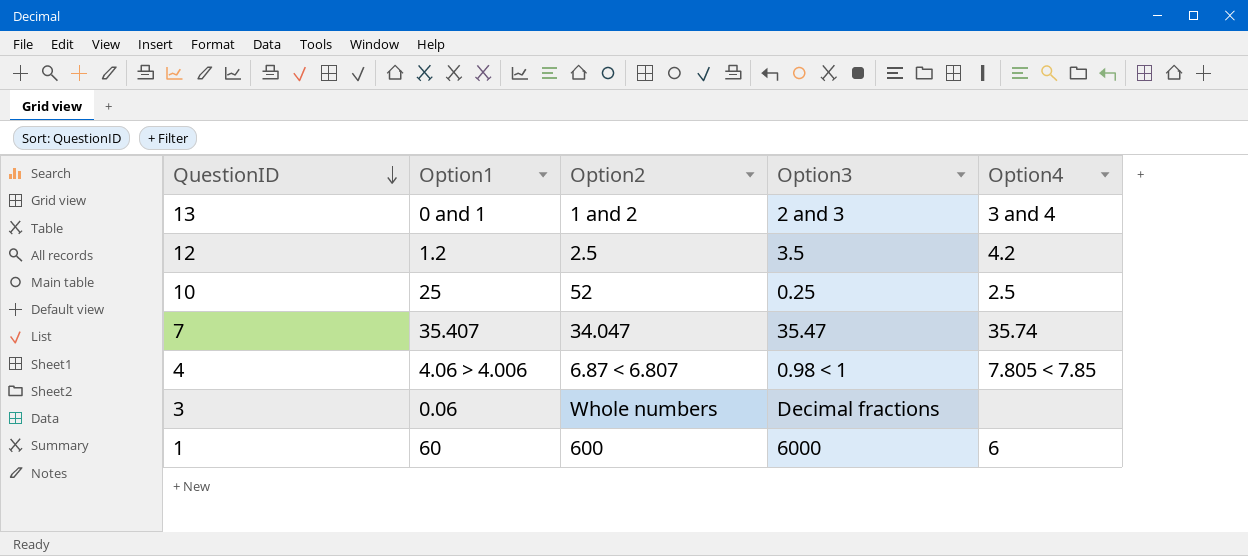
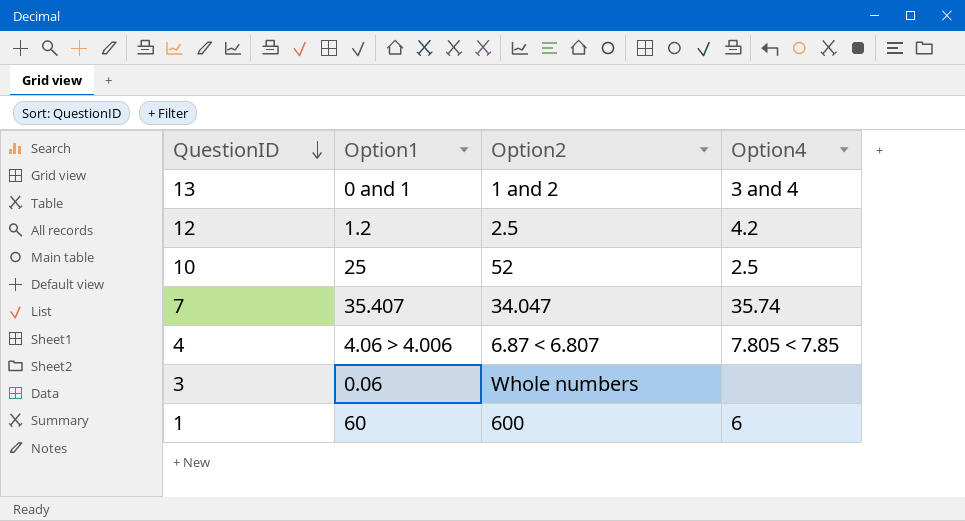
column Option3 | position: 4 -> none

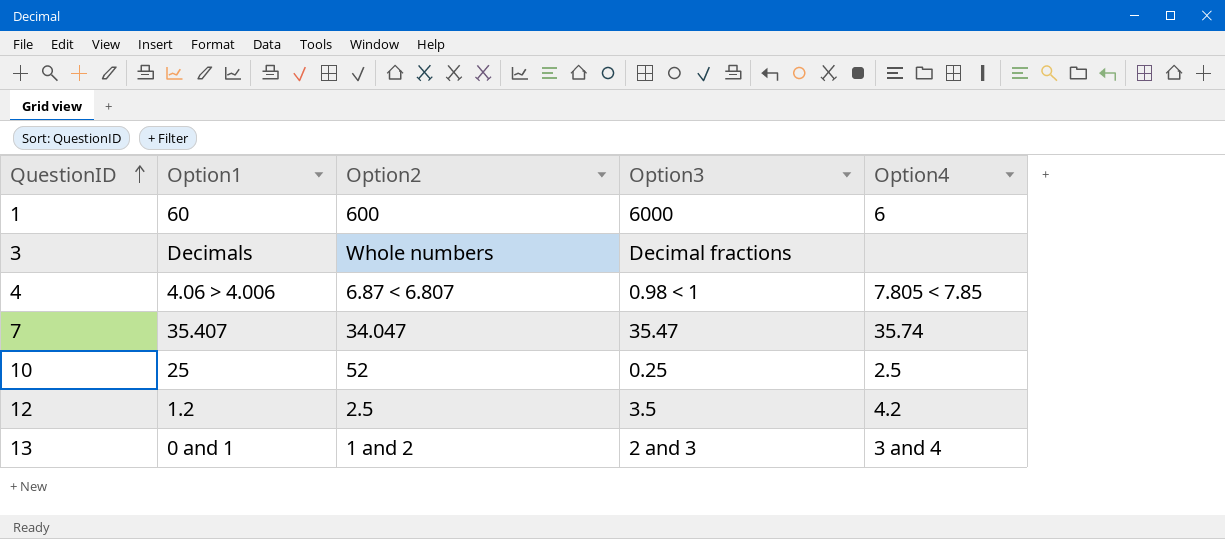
row order: QuestionID descending -> QuestionID ascending
column Option3 | position: none -> 4
3 | Option1: 0.06 -> Decimals

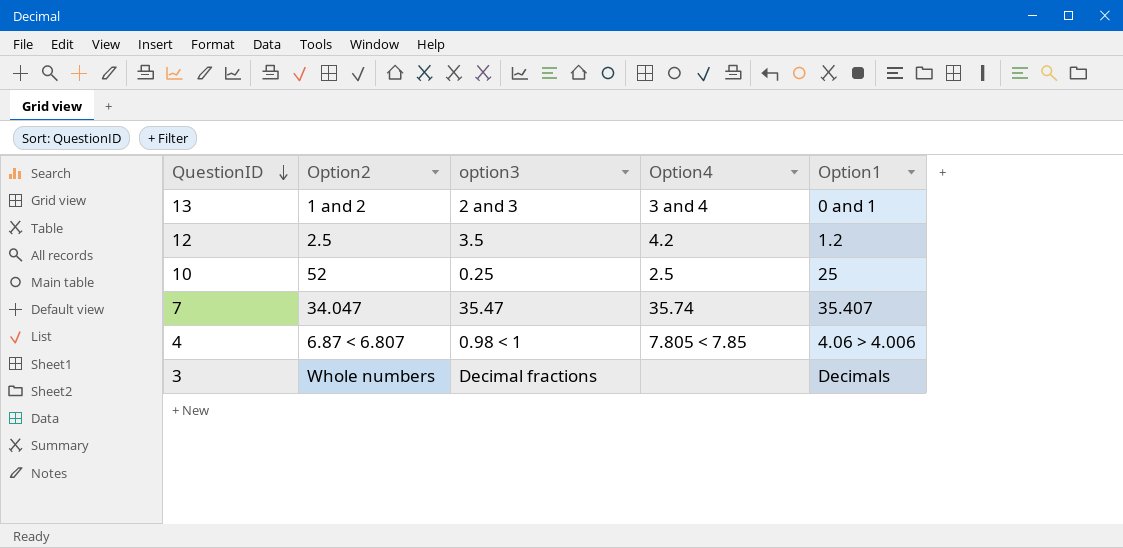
row order: QuestionID ascending -> QuestionID descending
column name: Option3 -> option3
column Option1 | position: 2 -> 5
row 1: 60 | 600 | 6000 | 6 -> none

